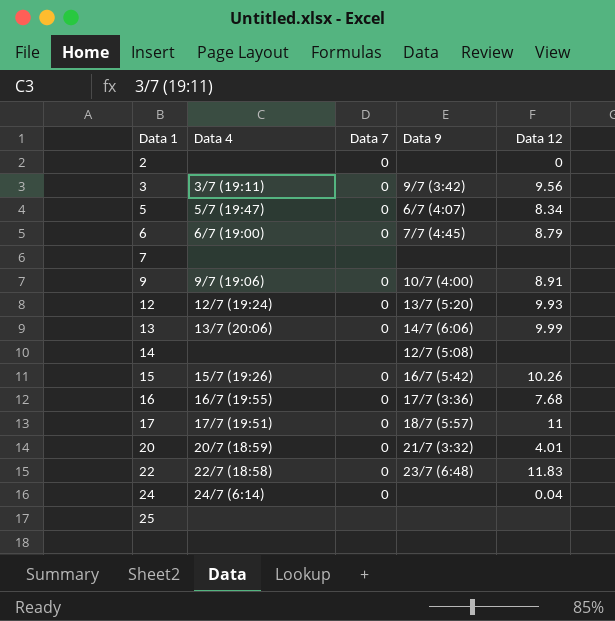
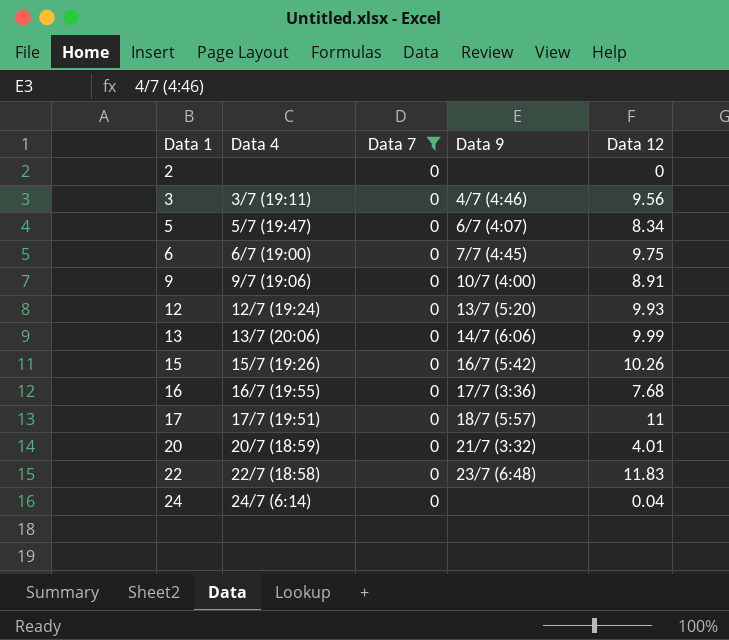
filter: none -> Data 7 = 0
3 | Data 9: 9/7 (3:42) -> 4/7 (4:46)
6 | Data 12: 8.79 -> 9.75

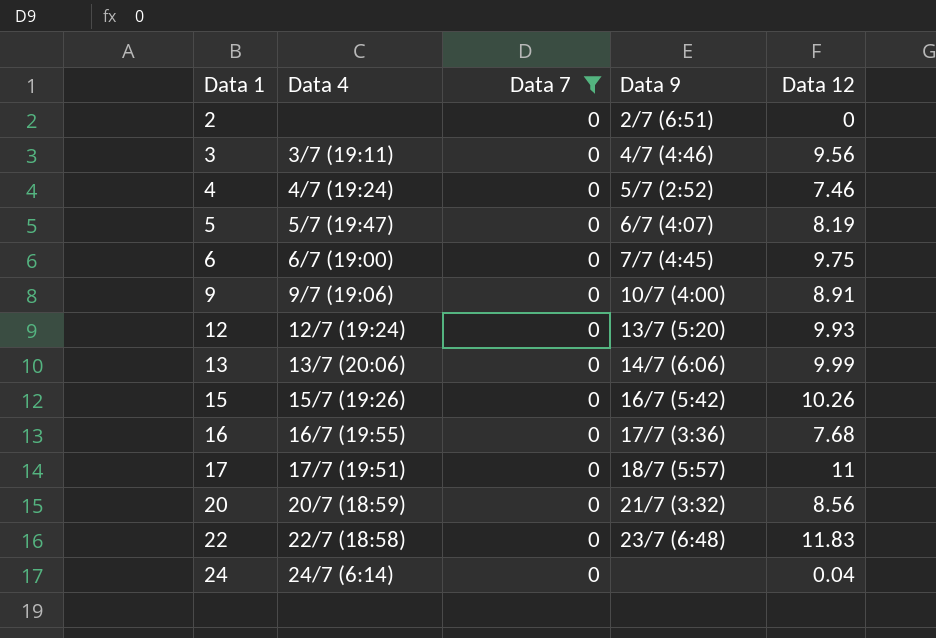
2 | Data 9: none -> 2/7 (6:51)
row 4: none -> 4/7 (19:24) | 0 | 5/7 (2:52) | 7.46
5 | Data 12: 8.34 -> 8.19
20 | Data 12: 4.01 -> 8.56

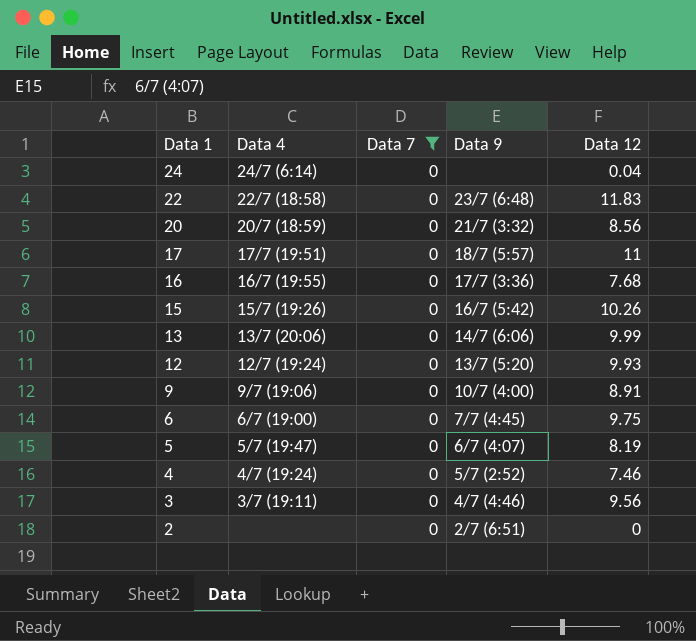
row order: Data 1 ascending -> Data 1 descending

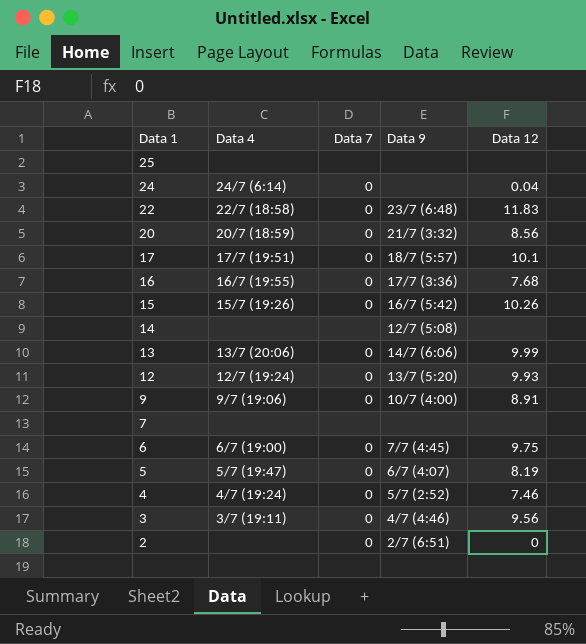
filter: Data 7 = 0 -> none
17 | Data 12: 11 -> 10.1

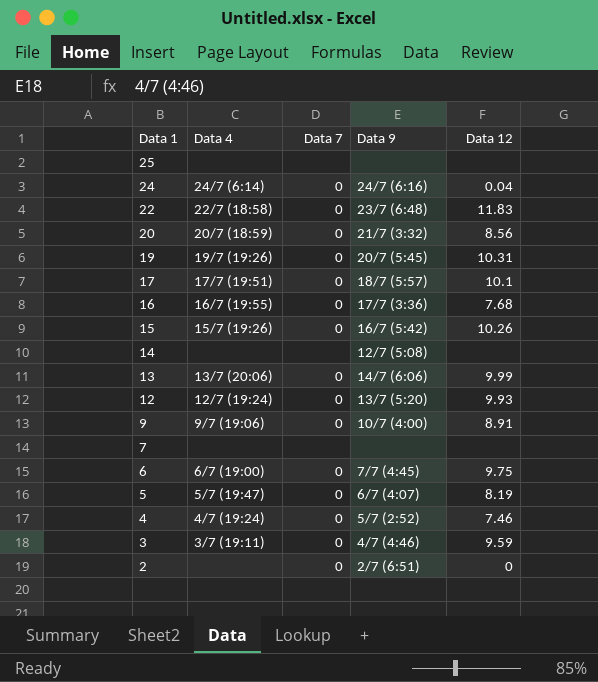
24 | Data 9: none -> 24/7 (6:16)
row 19: none -> 19/7 (19:26) | 0 | 20/7 (5:45) | 10.31
3 | Data 12: 9.56 -> 9.59

